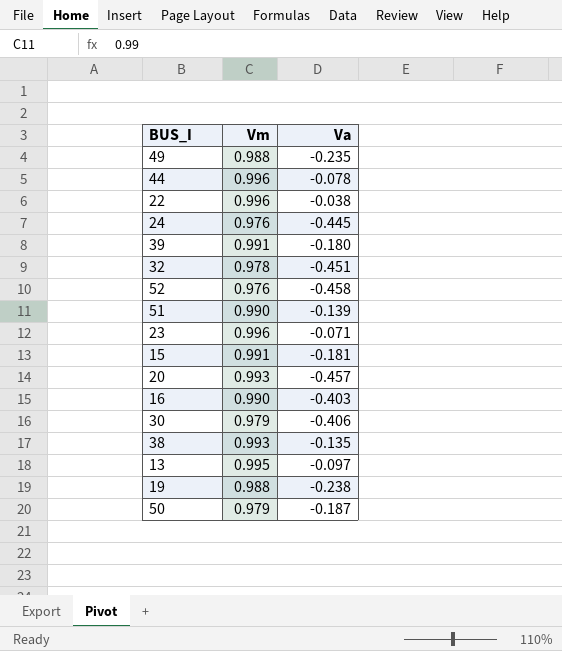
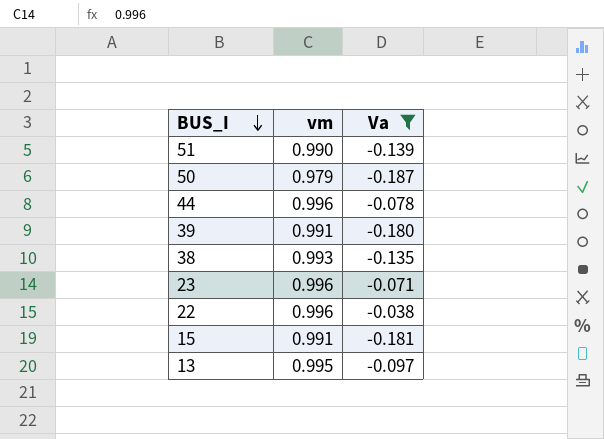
filter: none -> Va >= -0.187
row order: none -> BUS_I descending
column name: Vm -> vm

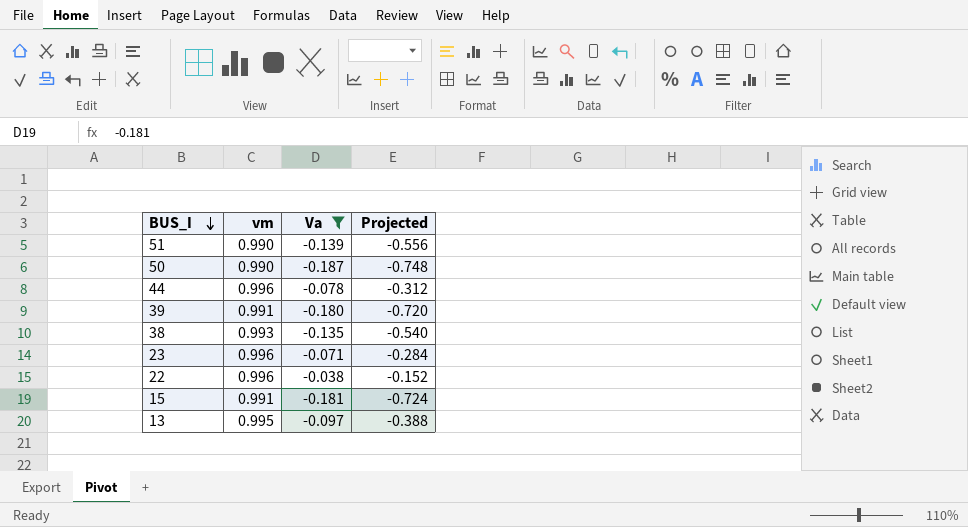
column Projected | formula: none -> [Va] * 4
50 | vm: 0.979 -> 0.990

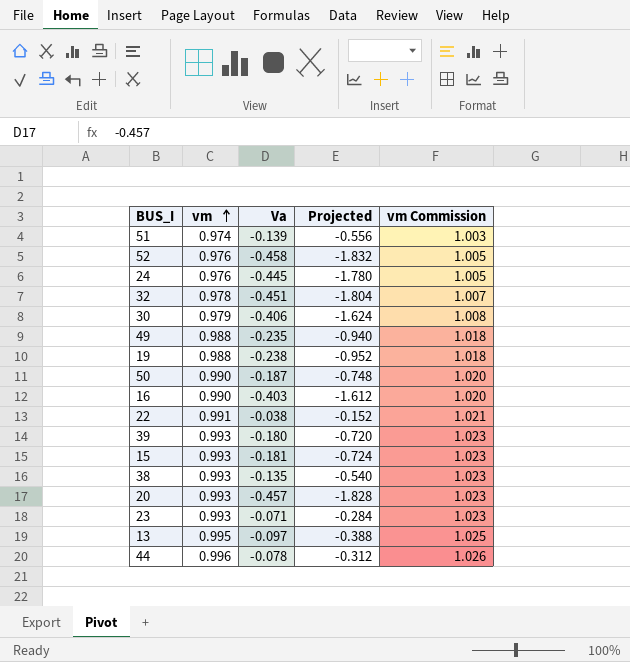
filter: Va >= -0.187 -> none
row order: BUS_I descending -> vm ascending
column vm Commission | formula: none -> [vm] * 1.03
51 | vm: 0.990 -> 0.974
22 | vm: 0.996 -> 0.991
39 | vm: 0.991 -> 0.993
15 | vm: 0.991 -> 0.993
23 | vm: 0.996 -> 0.993

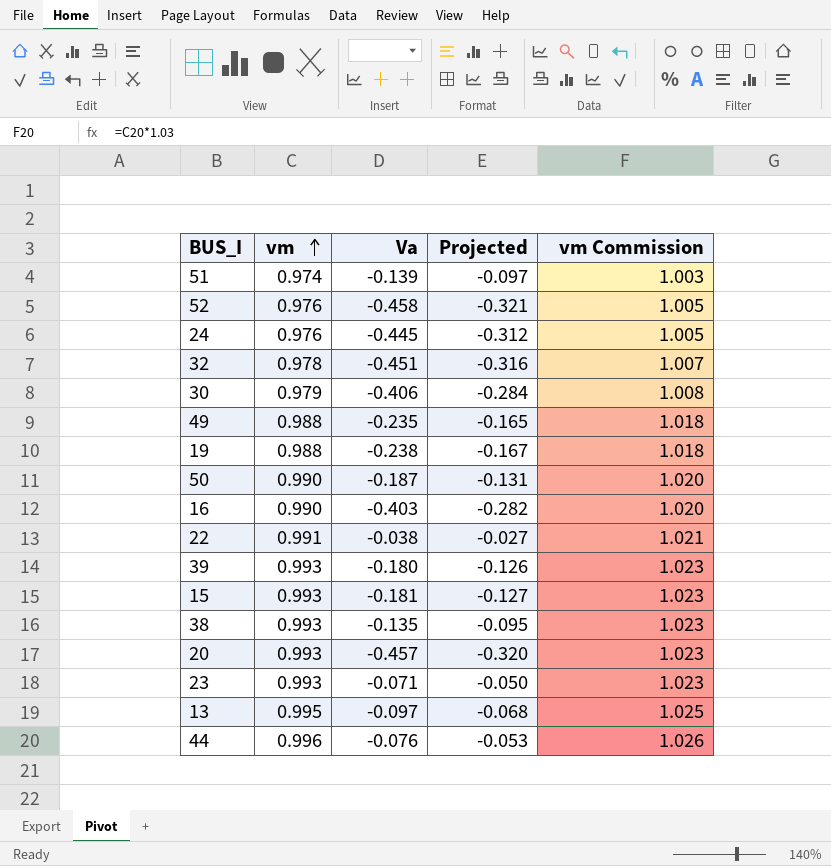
column Projected | formula: [Va] * 4 -> [Va] * 0.7
44 | Va: -0.078 -> -0.076

